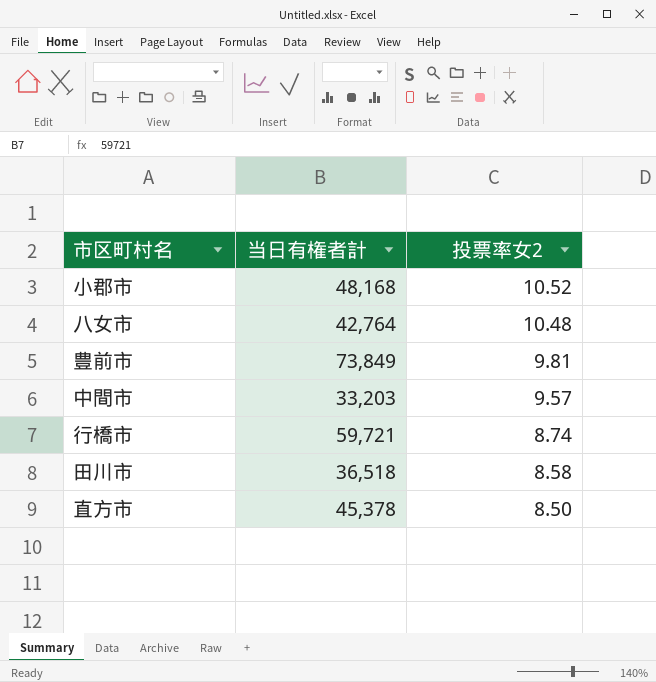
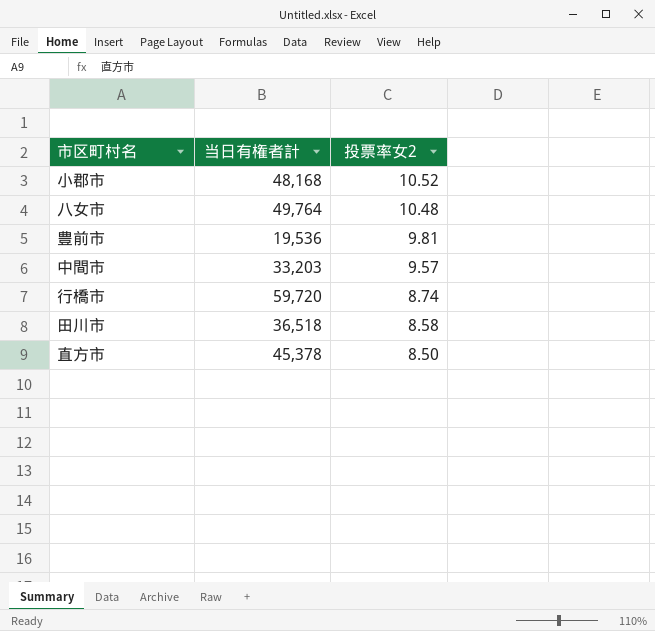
八女市 | 当日有権者計: 42,764 -> 49,764
豊前市 | 当日有権者計: 73,849 -> 19,536
行橋市 | 当日有権者計: 59,721 -> 59,720

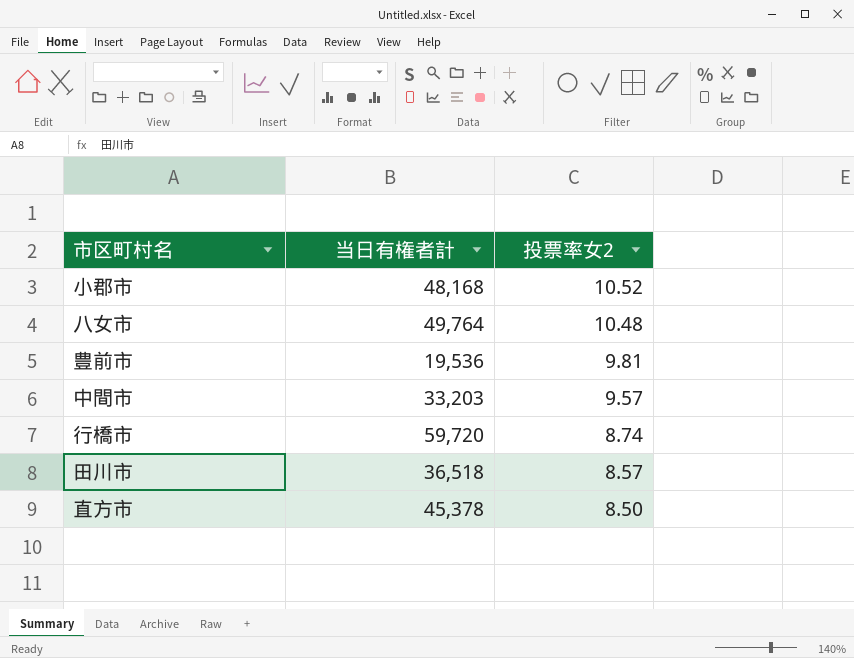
田川市 | 投票率女2: 8.58 -> 8.57

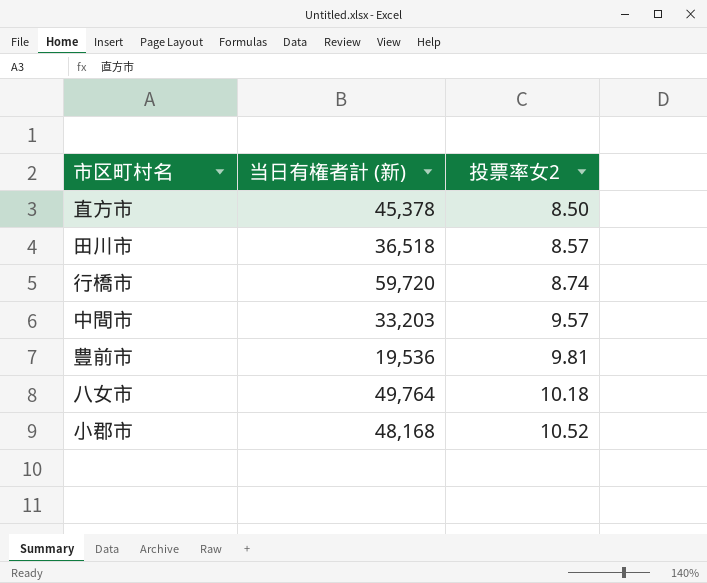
row order: 投票率女2 descending -> 投票率女2 ascending
column name: 当日有権者計 -> 当日有権者計 (新)
八女市 | 投票率女2: 10.48 -> 10.18

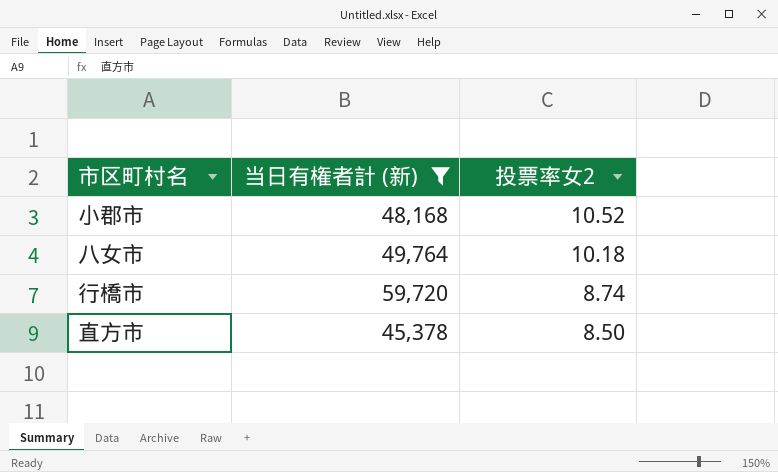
filter: none -> 当日有権者計 (新) >= 45,378
row order: 投票率女2 ascending -> 投票率女2 descending

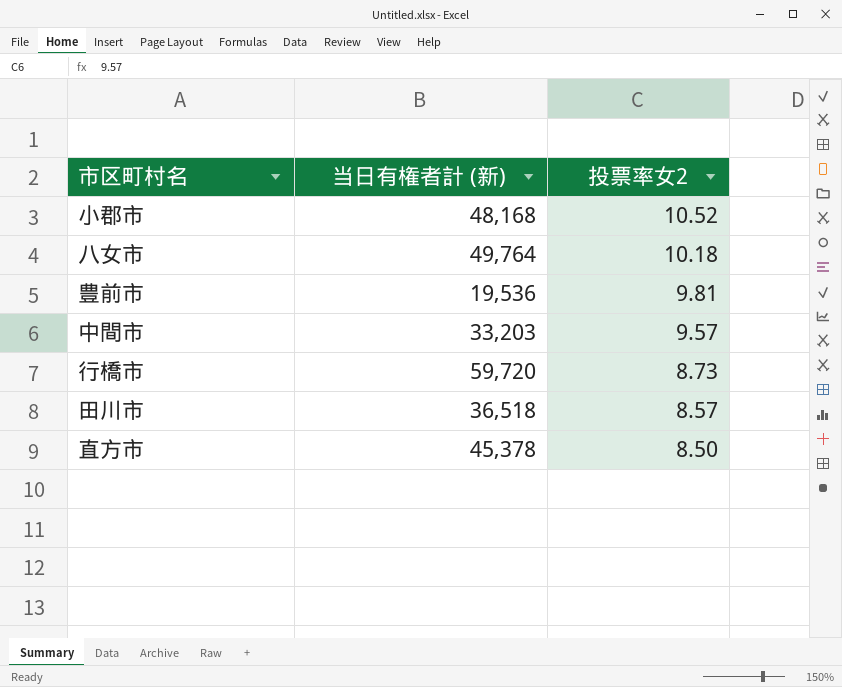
filter: 当日有権者計 (新) >= 45,378 -> none
行橋市 | 投票率女2: 8.74 -> 8.73

